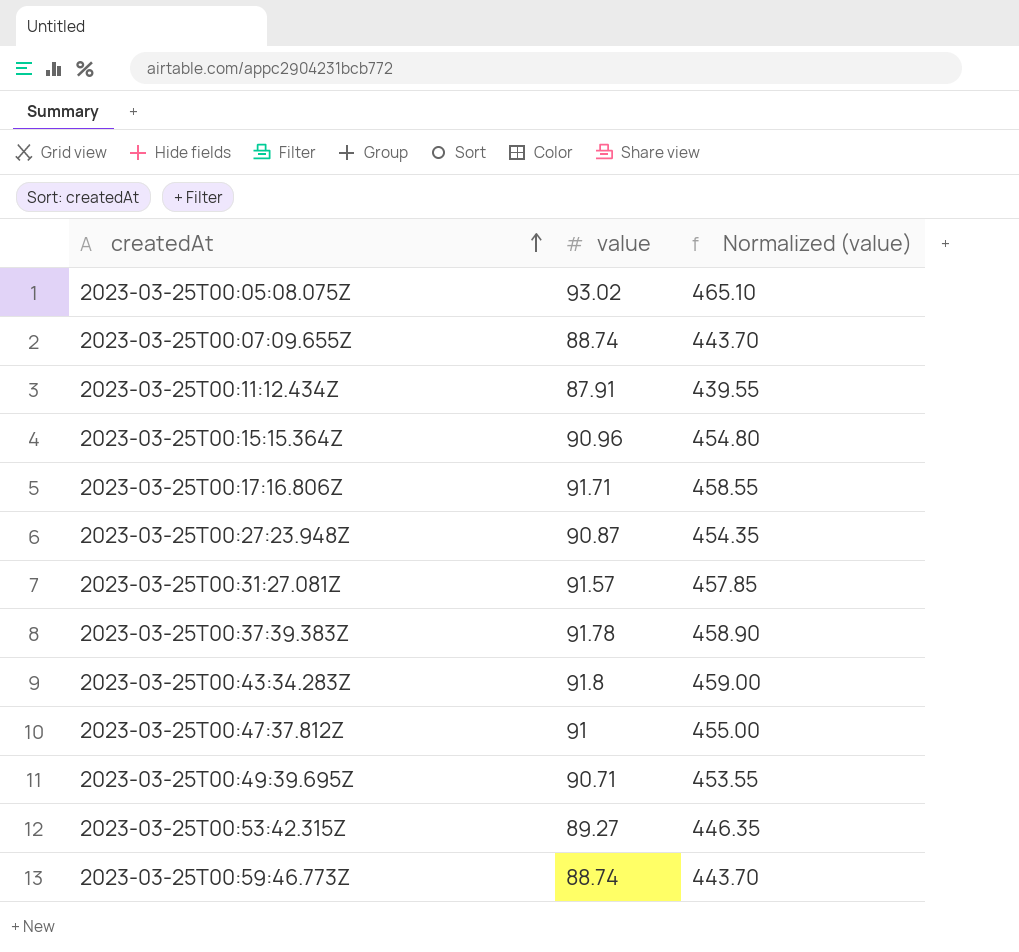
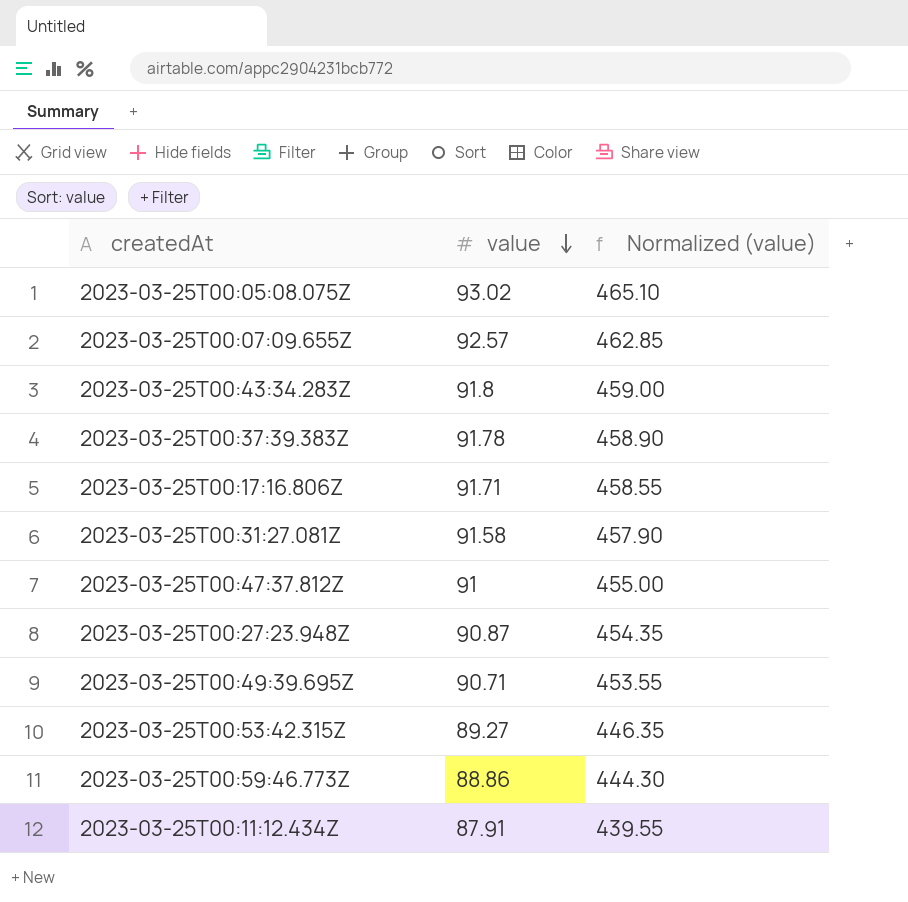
row order: createdAt ascending -> value descending
row 2023-03-25T00:15:15.364Z: 90.96 | 454.80 -> none
2023-03-25T00:07:09.655Z | value: 88.74 -> 92.57
2023-03-25T00:07:09.655Z | Normalized (value): 443.70 -> 462.85
2023-03-25T00:31:27.081Z | value: 91.57 -> 91.58
2023-03-25T00:31:27.081Z | Normalized (value): 457.85 -> 457.90
2023-03-25T00:59:46.773Z | value: 88.74 -> 88.86
2023-03-25T00:59:46.773Z | Normalized (value): 443.70 -> 444.30

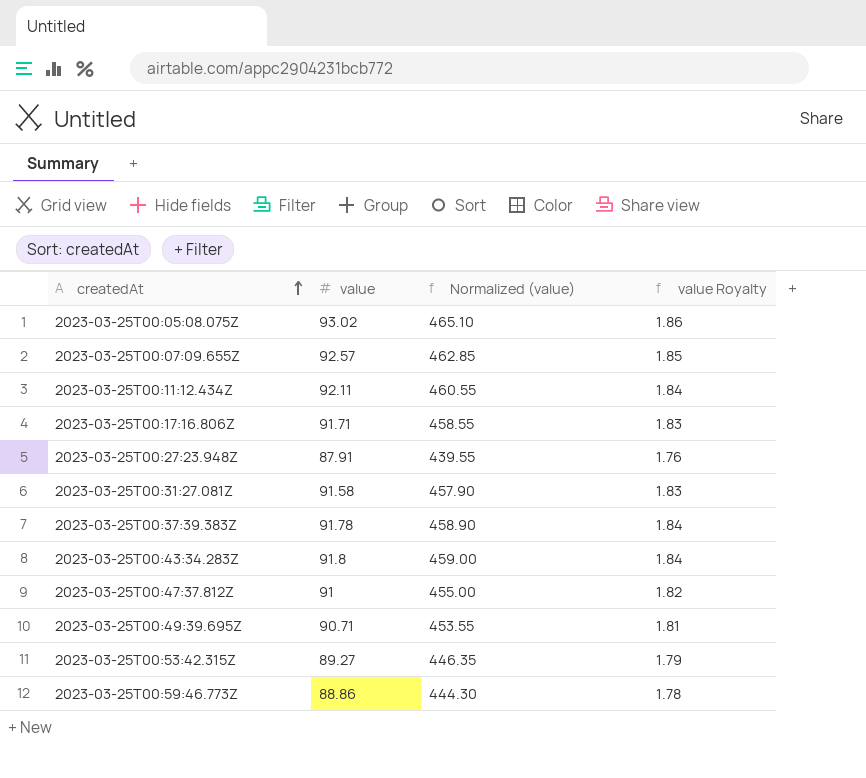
row order: value descending -> createdAt ascending
column value Royalty | formula: none -> [value] * 0.02
2023-03-25T00:11:12.434Z | value: 87.91 -> 92.11
2023-03-25T00:11:12.434Z | Normalized (value): 439.55 -> 460.55
2023-03-25T00:27:23.948Z | value: 90.87 -> 87.91
2023-03-25T00:27:23.948Z | Normalized (value): 454.35 -> 439.55

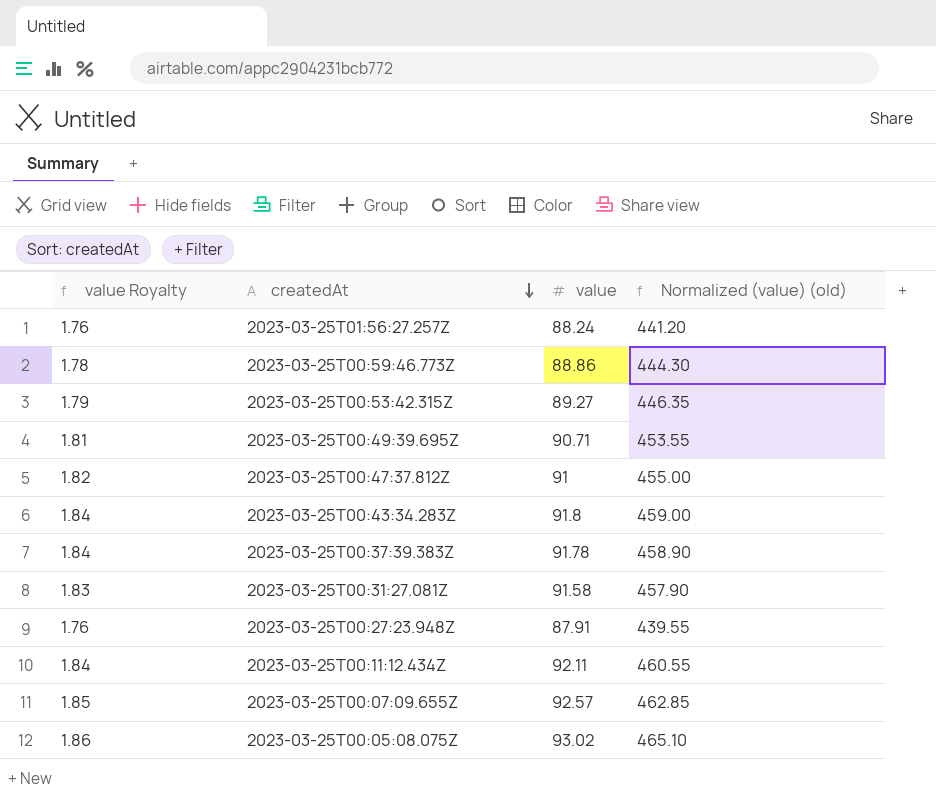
row order: createdAt ascending -> createdAt descending
column value Royalty | position: 4 -> 1
column name: Normalized (value) -> Normalized (value) (old)
row 2023-03-25T00:17:16.806Z: 91.71 | 458.55 | 1.83 -> none
row 2023-03-25T01:56:27.257Z: none -> 1.76 | 88.24 | 441.20

